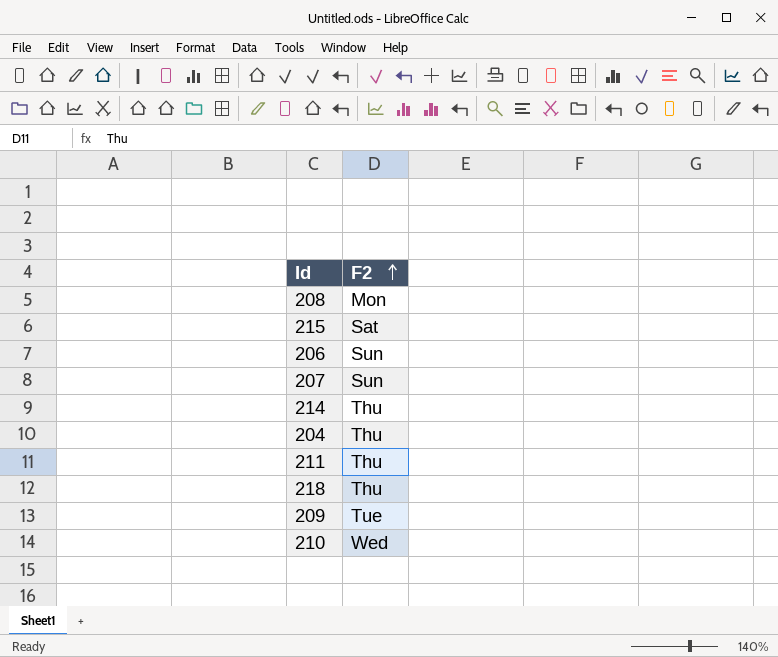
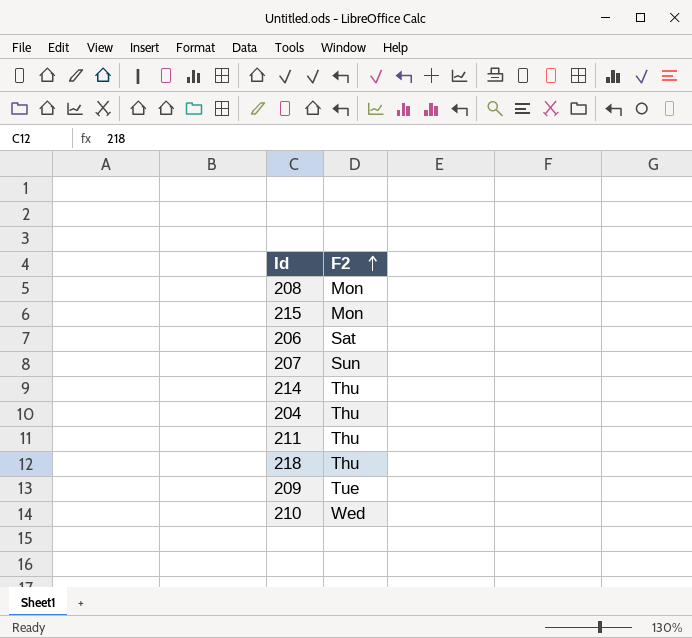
215 | F2: Sat -> Mon
206 | F2: Sun -> Sat

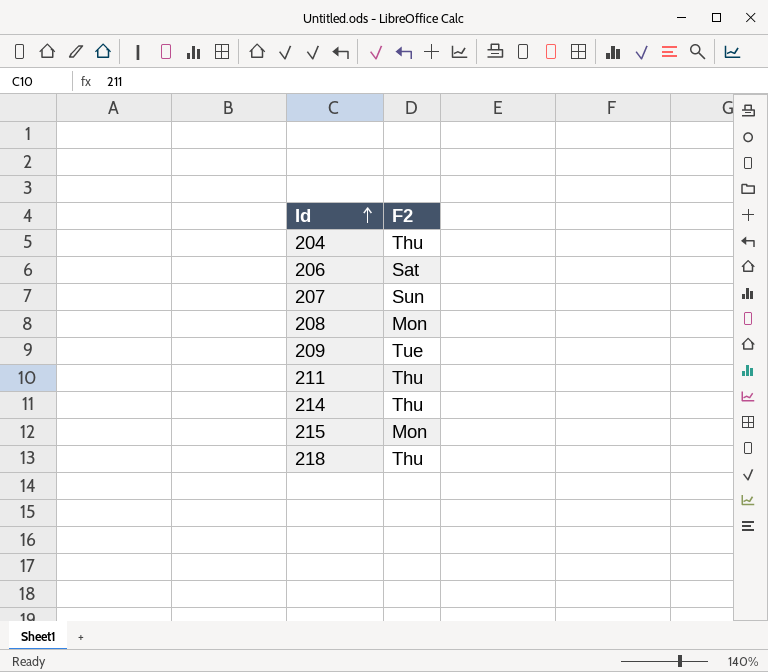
row order: F2 ascending -> Id ascending
row 210: Wed -> none

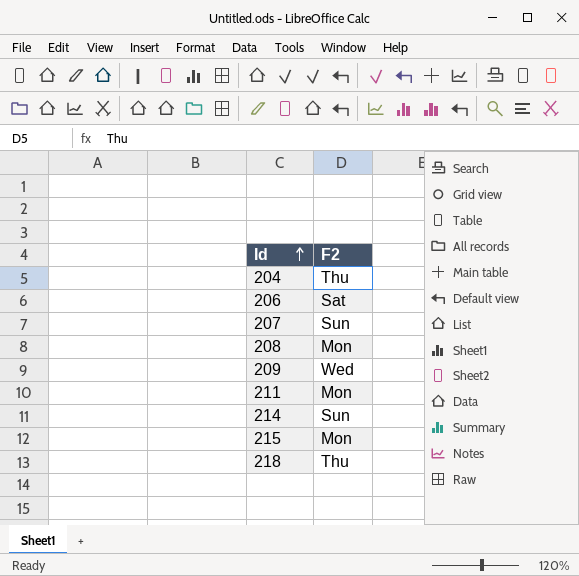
209 | F2: Tue -> Wed
211 | F2: Thu -> Mon
214 | F2: Thu -> Sun

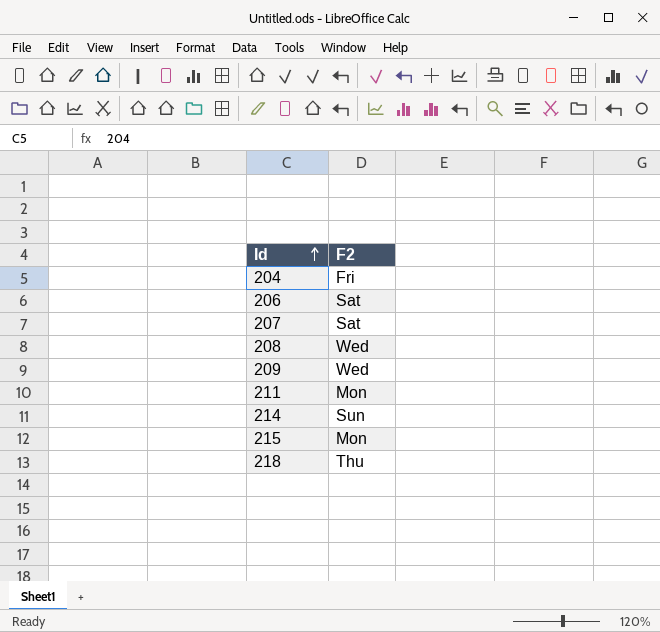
204 | F2: Thu -> Fri
207 | F2: Sun -> Sat
208 | F2: Mon -> Wed

